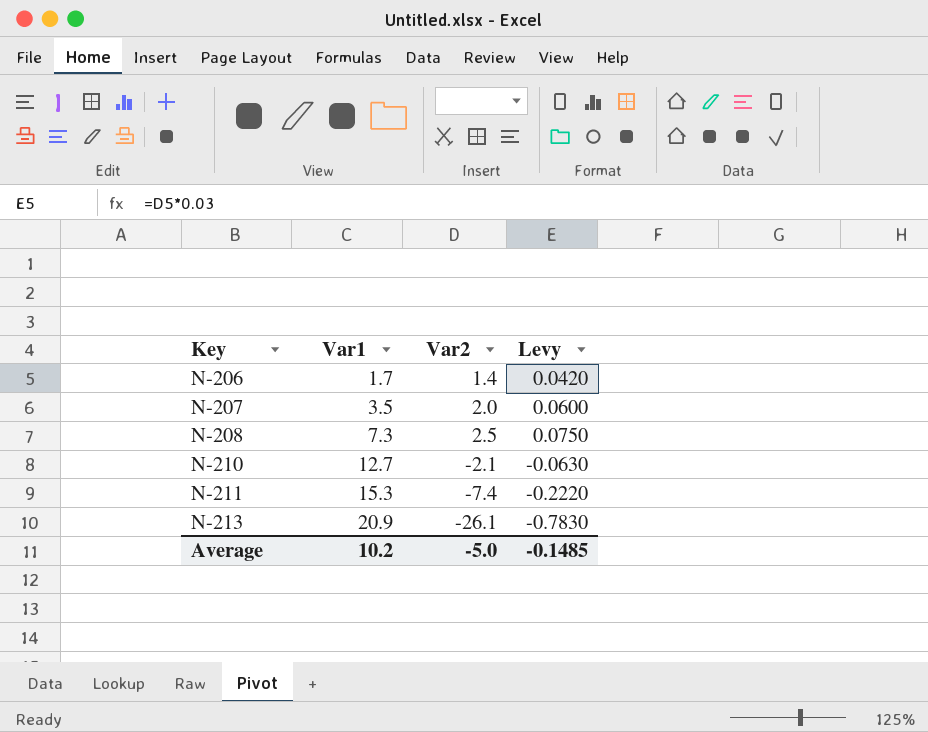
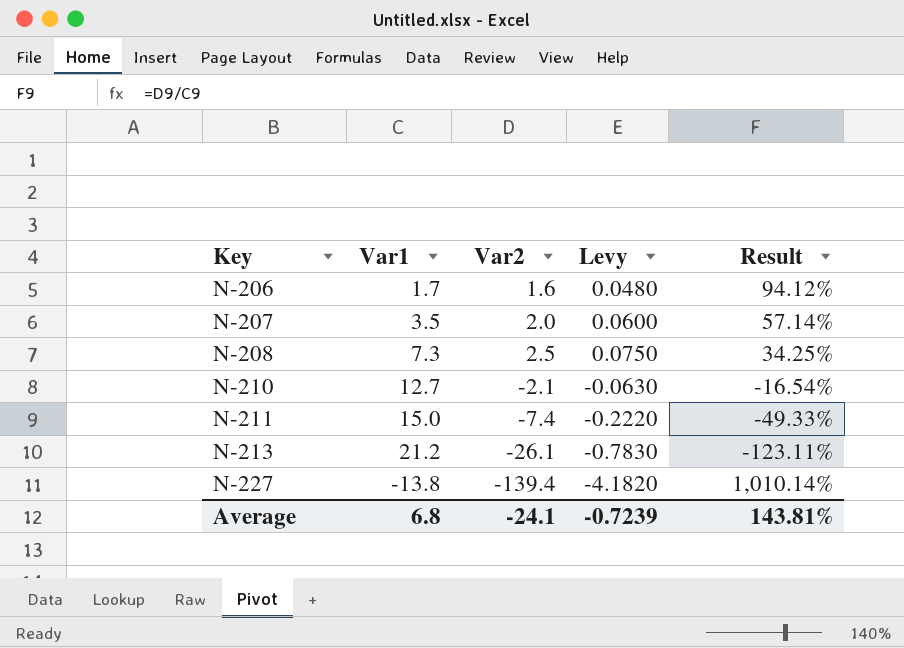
column Result | formula: none -> [Var2] / [Var1]
N-206 | Var2: 1.4 -> 1.6
N-206 | Levy: 0.0420 -> 0.0480
N-211 | Var1: 15.3 -> 15.0
N-213 | Var1: 20.9 -> 21.2
row N-227: none -> -13.8 | -139.4 | -4.1820 | 1,010.14%
Average | Var1: 10.2 -> 6.8
Average | Var2: -5.0 -> -24.1
Average | Levy: -0.1485 -> -0.7239

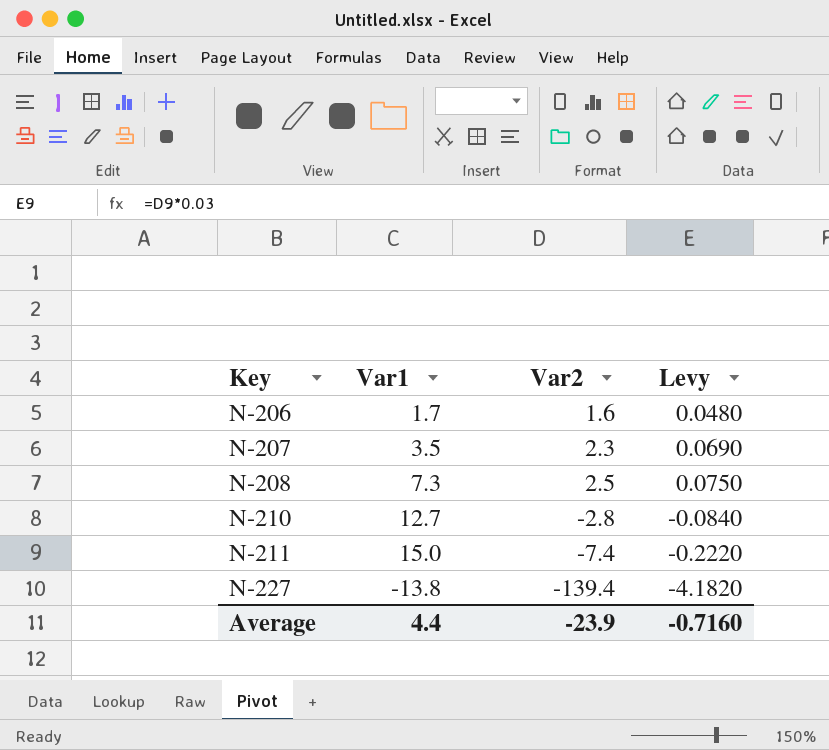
column Result | formula: [Var2] / [Var1] -> none
row N-213: 21.2 | -26.1 | -0.7830 | -123.11% -> none
N-207 | Var2: 2.0 -> 2.3
N-207 | Levy: 0.0600 -> 0.0690
N-210 | Var2: -2.1 -> -2.8
N-210 | Levy: -0.0630 -> -0.0840
Average | Var1: 6.8 -> 4.4
Average | Var2: -24.1 -> -23.9
Average | Levy: -0.7239 -> -0.7160

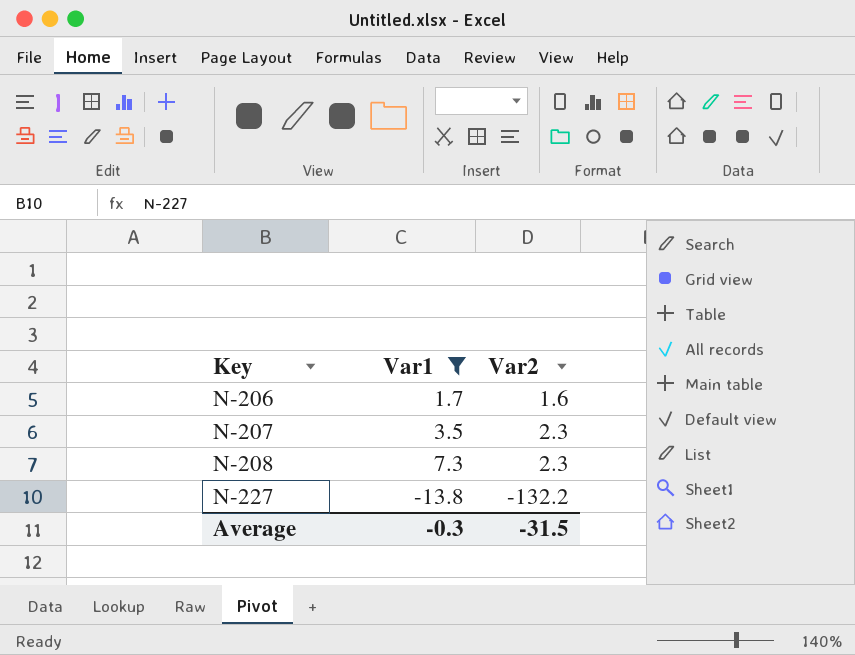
filter: none -> Var1 <= 7.3
column Levy | formula: [Var2] * 0.03 -> none
N-208 | Var2: 2.5 -> 2.3
N-227 | Var2: -139.4 -> -132.2
Average | Var1: 4.4 -> -0.3
Average | Var2: -23.9 -> -31.5

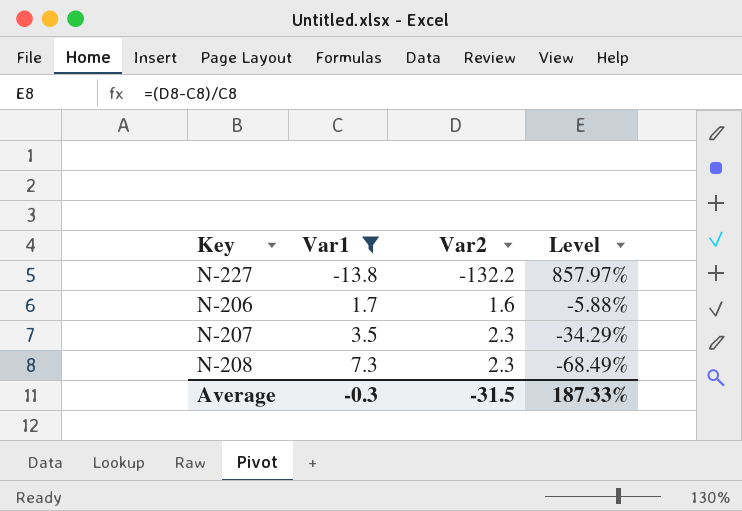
row order: Key ascending -> Var1 ascending
column Level | formula: none -> ([Var2] - [Var1]) / [Var1]

